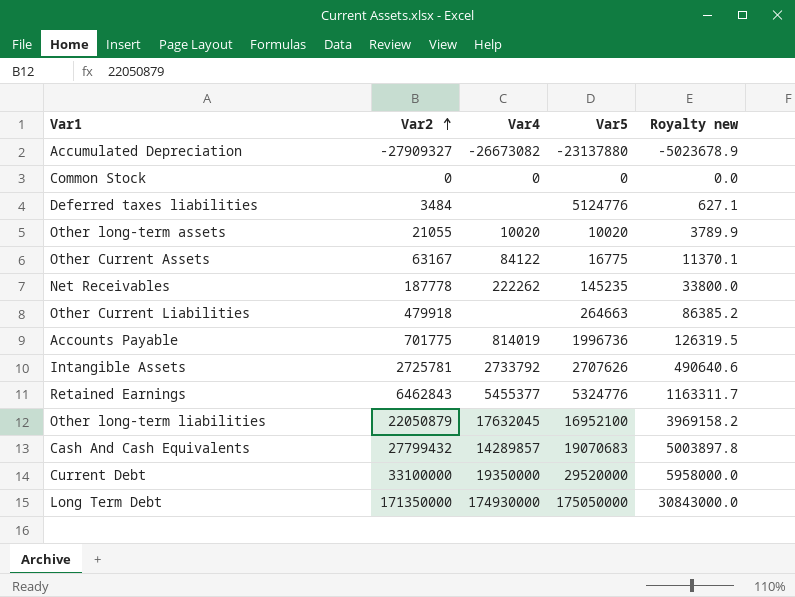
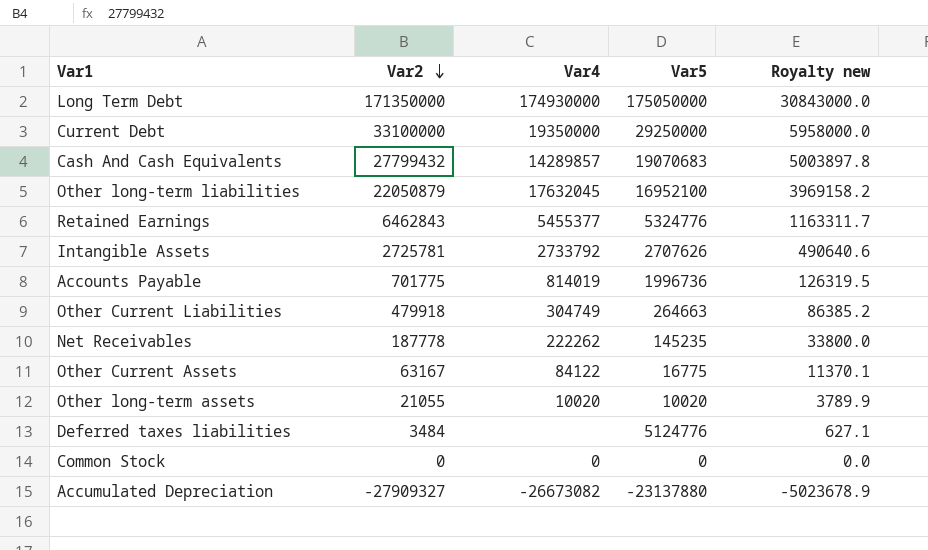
row order: Var2 ascending -> Var2 descending
Current Debt | Var5: 29520000 -> 29250000
Other Current Liabilities | Var4: none -> 304749

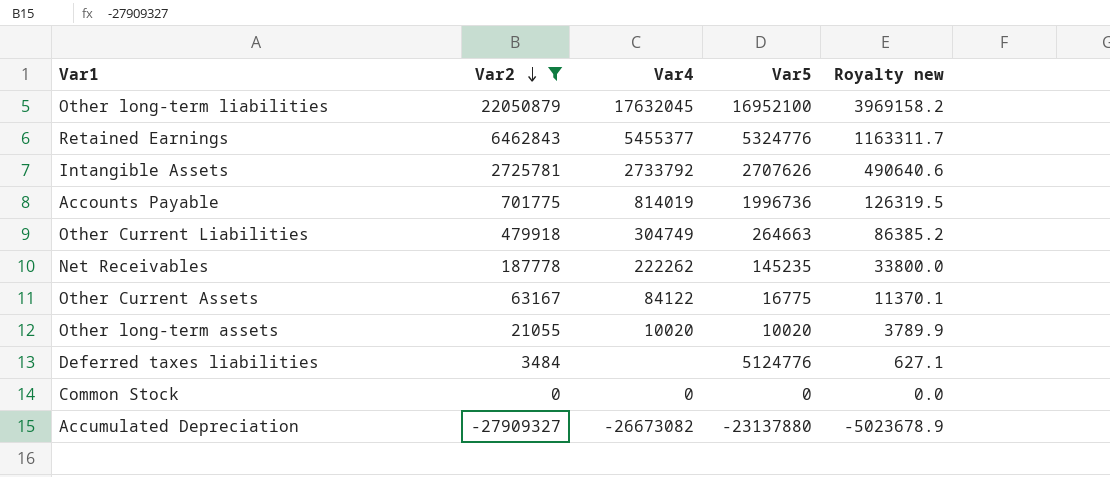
filter: none -> Var2 <= 22050879

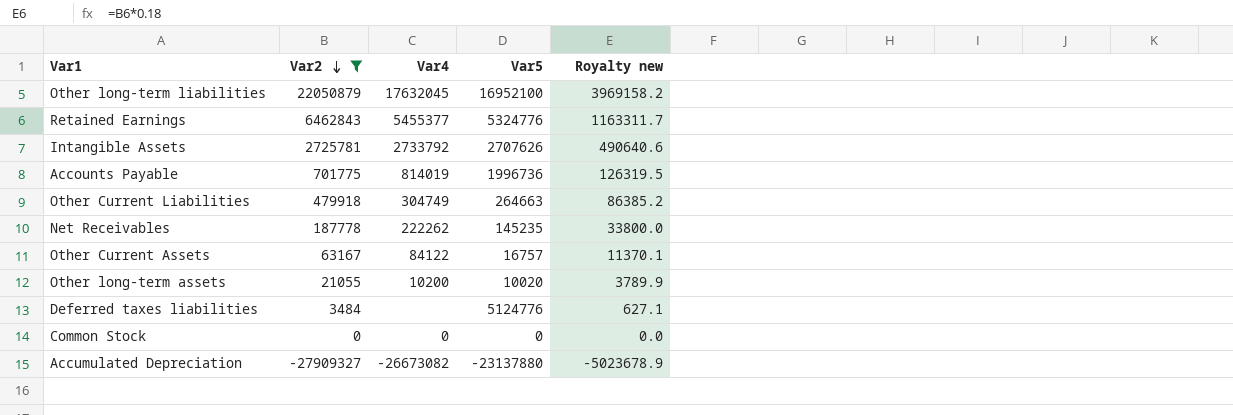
Other Current Assets | Var5: 16775 -> 16757
Other long-term assets | Var4: 10020 -> 10200

